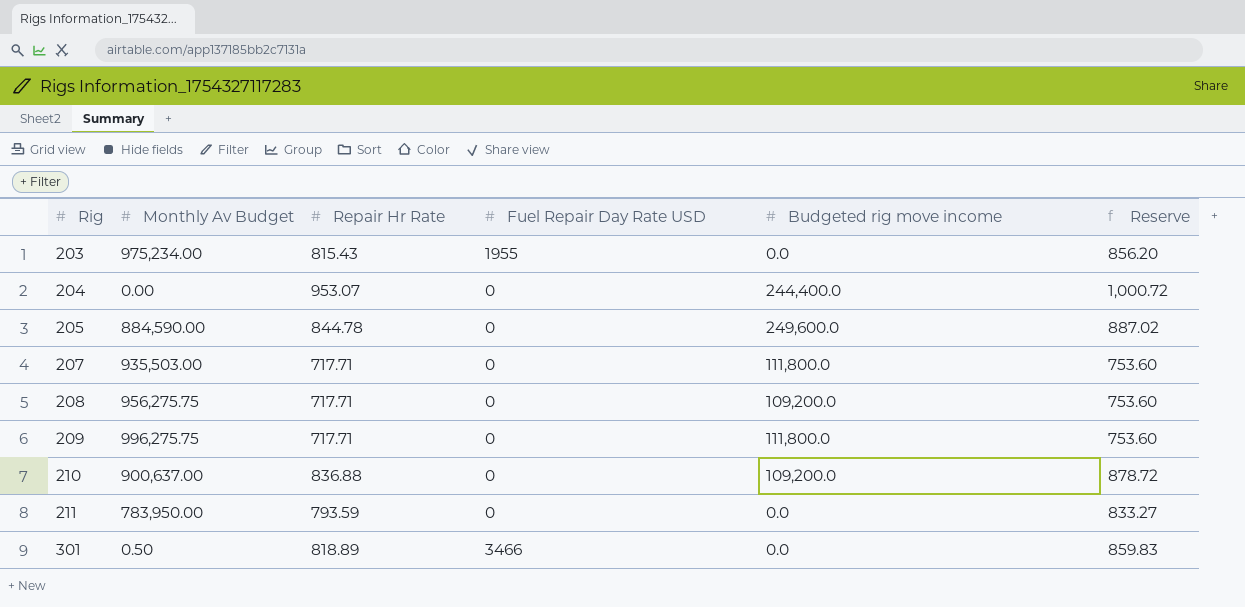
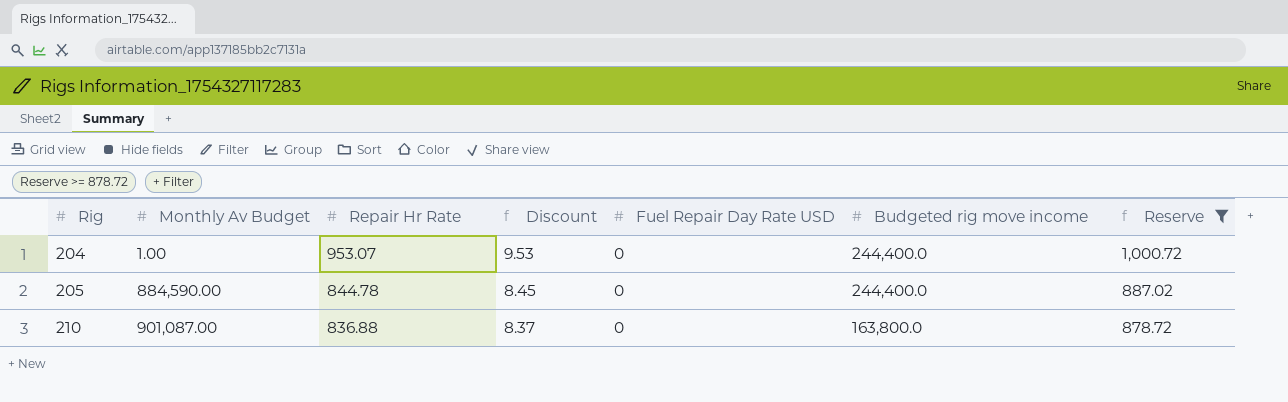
filter: none -> Reserve >= 878.72
column Discount | formula: none -> [Repair Hr Rate] * 0.01
204 | Monthly Av Budget: 0.00 -> 1.00
205 | Budgeted rig move income: 249,600.0 -> 244,400.0
210 | Monthly Av Budget: 900,637.00 -> 901,087.00
210 | Budgeted rig move income: 109,200.0 -> 163,800.0

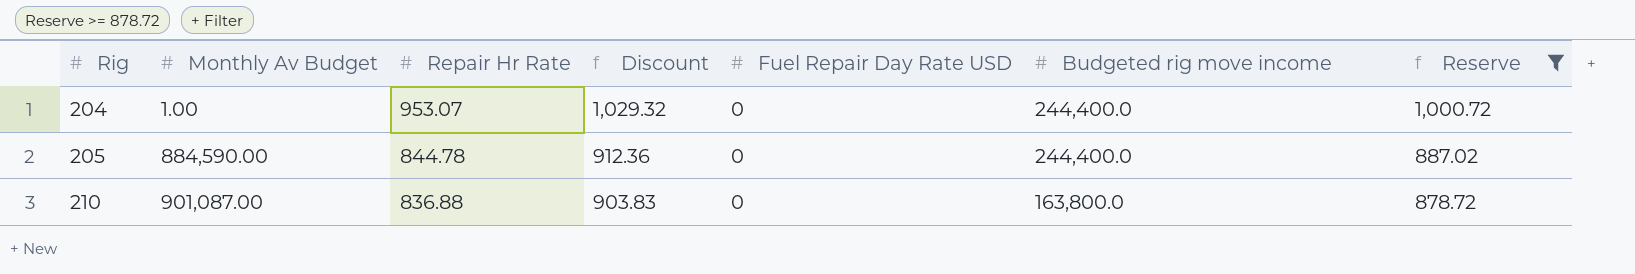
column Discount | formula: [Repair Hr Rate] * 0.01 -> [Repair Hr Rate] * 1.08

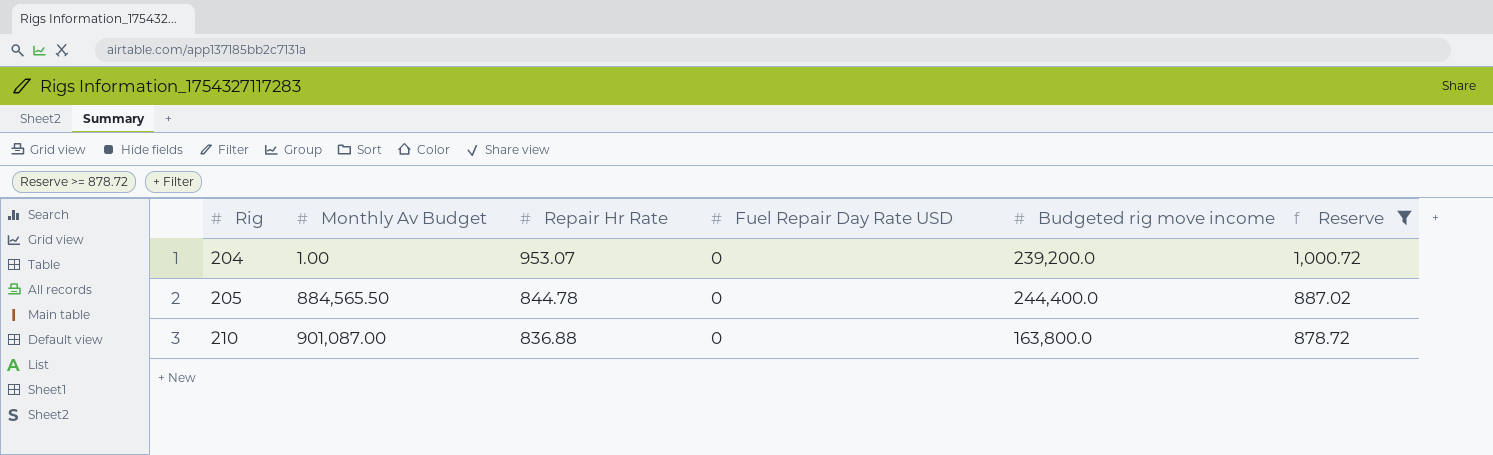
column Discount | formula: [Repair Hr Rate] * 1.08 -> none
204 | Budgeted rig move income: 244,400.0 -> 239,200.0
205 | Monthly Av Budget: 884,590.00 -> 884,565.50

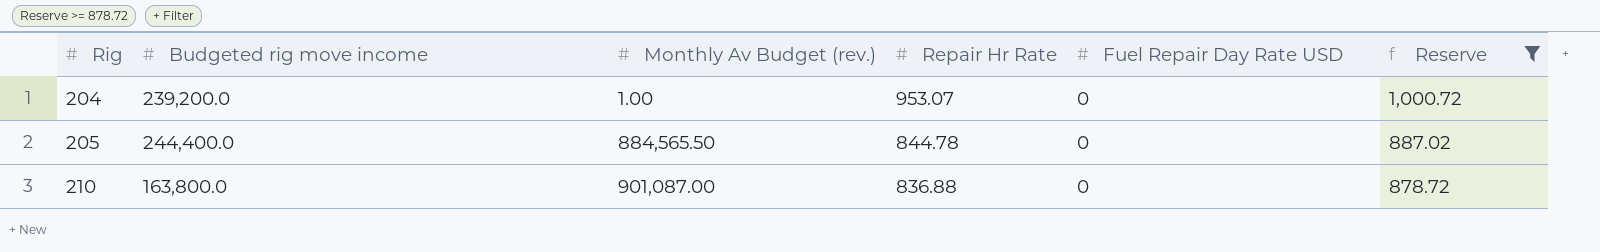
column Budgeted rig move income | position: 5 -> 2
column name: Monthly Av Budget -> Monthly Av Budget (rev.)

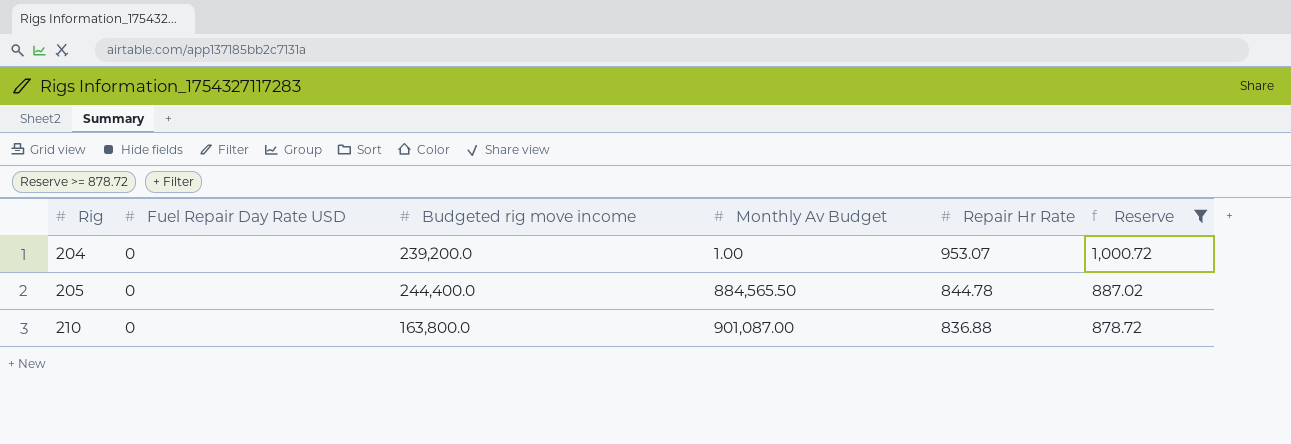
column Fuel Repair Day Rate USD | position: 5 -> 2
column name: Monthly Av Budget (rev.) -> Monthly Av Budget

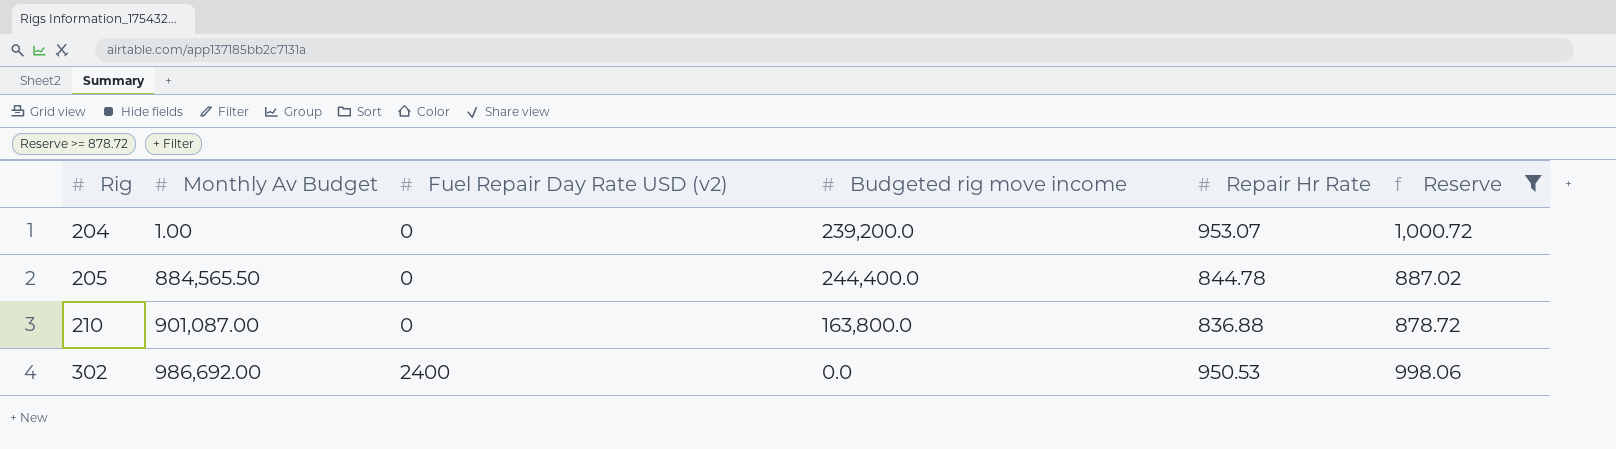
column Monthly Av Budget | position: 4 -> 2
column name: Fuel Repair Day Rate USD -> Fuel Repair Day Rate USD (v2)
row 302: none -> 986,692.00 | 2400 | 0.0 | 950.53 | 998.06

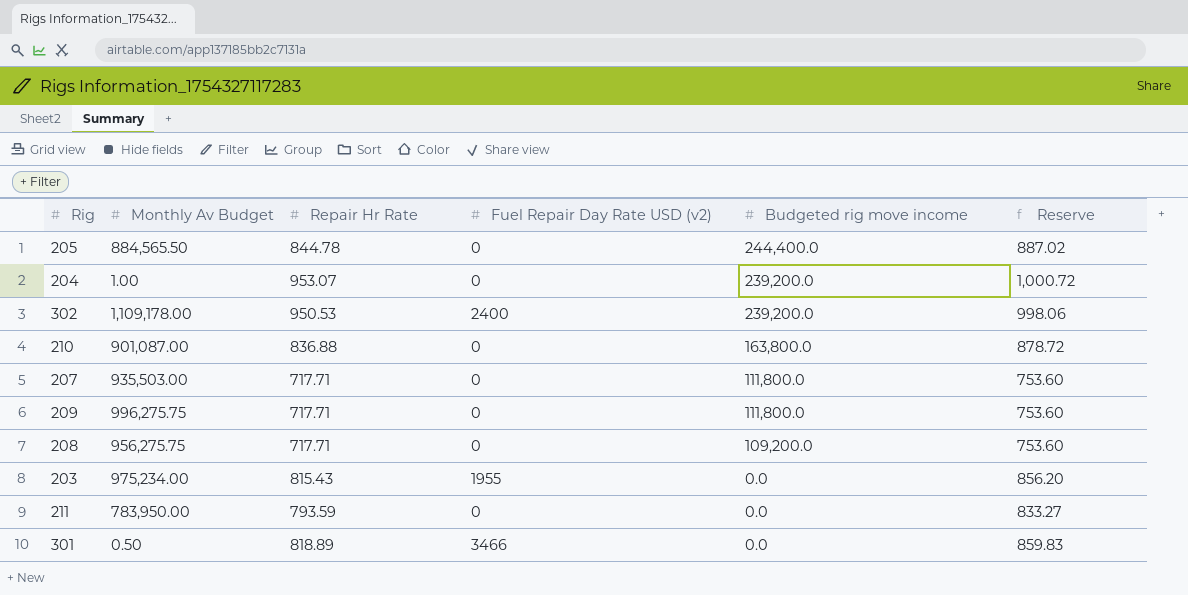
filter: Reserve >= 878.72 -> none
row order: Rig ascending -> Budgeted rig move income descending
column Repair Hr Rate | position: 5 -> 3
302 | Monthly Av Budget: 986,692.00 -> 1,109,178.00
302 | Budgeted rig move income: 0.0 -> 239,200.0

